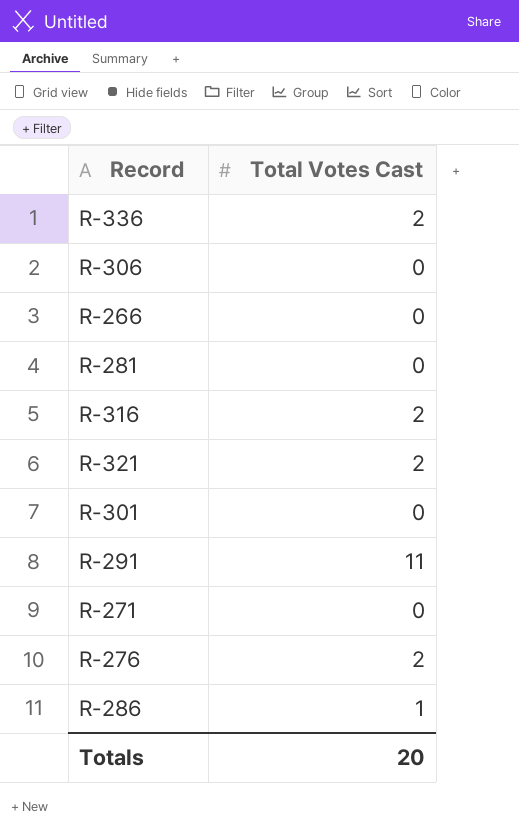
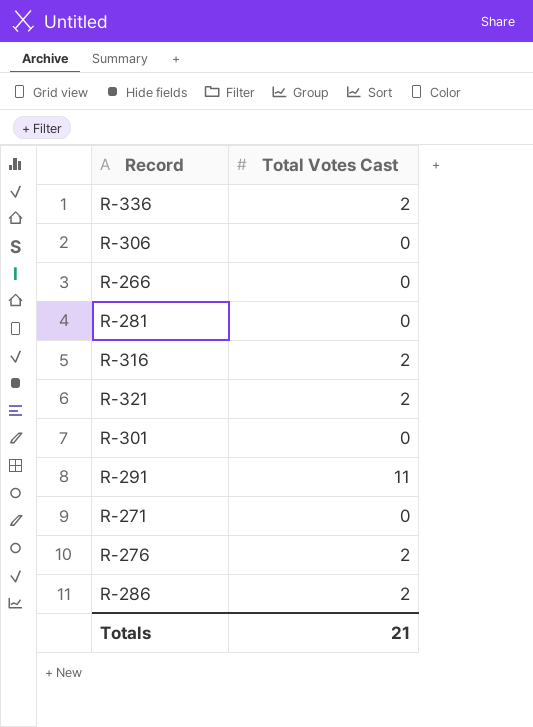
R-286 | Total Votes Cast: 1 -> 2
Totals | Total Votes Cast: 20 -> 21

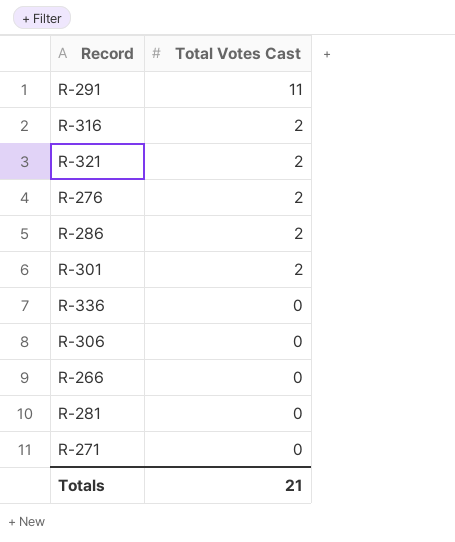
row order: none -> Total Votes Cast descending
R-301 | Total Votes Cast: 0 -> 2
R-336 | Total Votes Cast: 2 -> 0

